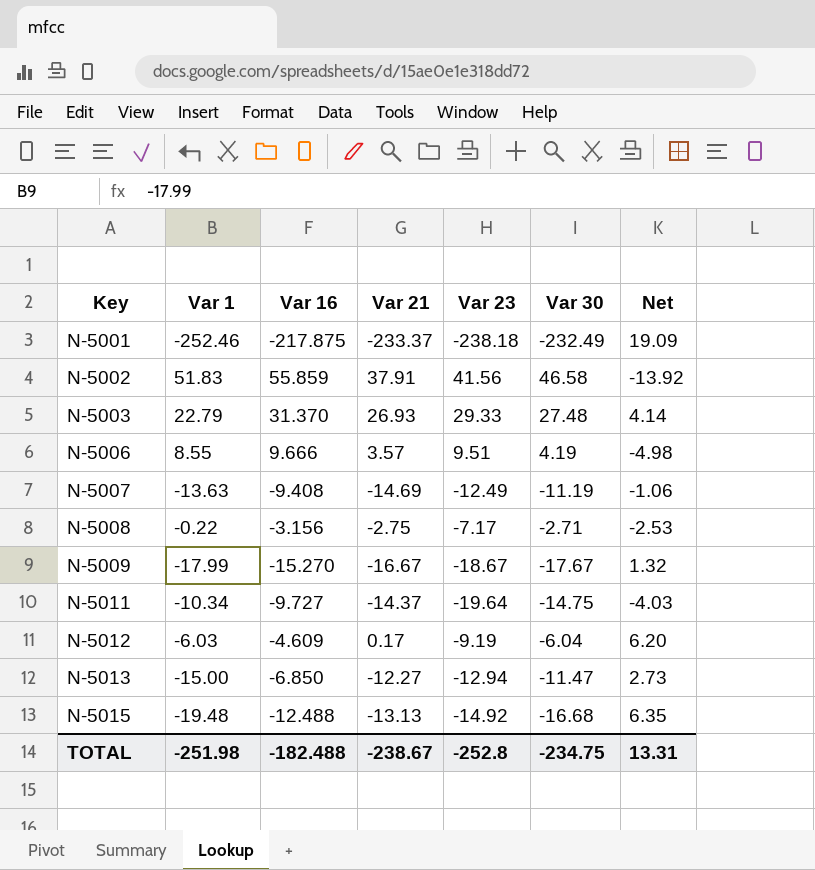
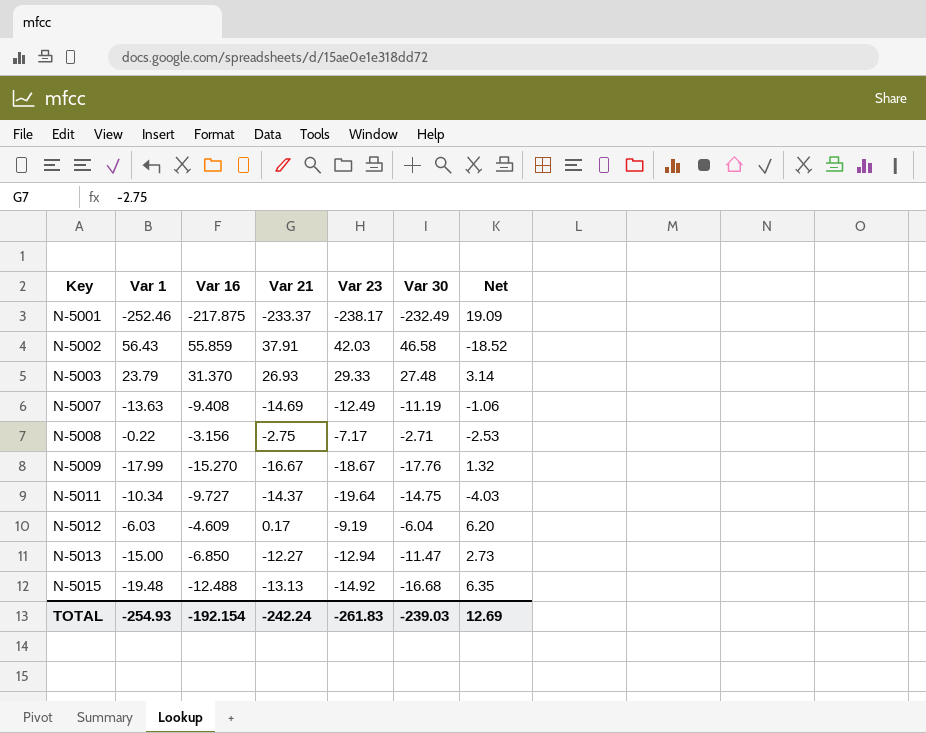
row N-5006: 8.55 | 9.666 | 3.57 | 9.51 | 4.19 | -4.98 -> none
N-5001 | Var 23: -238.18 -> -238.17
N-5002 | Var 1: 51.83 -> 56.43
N-5002 | Var 23: 41.56 -> 42.03
N-5002 | Net: -13.92 -> -18.52
N-5003 | Var 1: 22.79 -> 23.79
N-5003 | Net: 4.14 -> 3.14
N-5009 | Var 30: -17.67 -> -17.76
TOTAL | Var 1: -251.98 -> -254.93
TOTAL | Var 16: -182.488 -> -192.154
TOTAL | Var 21: -238.67 -> -242.24
TOTAL | Var 23: -252.8 -> -261.83
TOTAL | Var 30: -234.75 -> -239.03
TOTAL | Net: 13.31 -> 12.69

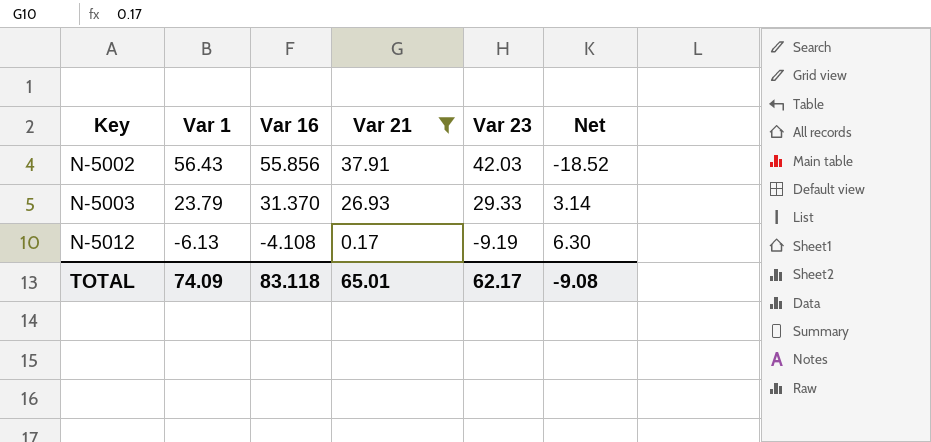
filter: none -> Var 21 >= 0.17
column Var 30 | position: 6 -> none
N-5002 | Var 16: 55.859 -> 55.856
N-5012 | Var 1: -6.03 -> -6.13
N-5012 | Var 16: -4.609 -> -4.108
N-5012 | Net: 6.20 -> 6.30
TOTAL | Var 1: -254.93 -> 74.09
TOTAL | Var 16: -192.154 -> 83.118
TOTAL | Var 21: -242.24 -> 65.01
TOTAL | Var 23: -261.83 -> 62.17
TOTAL | Net: 12.69 -> -9.08

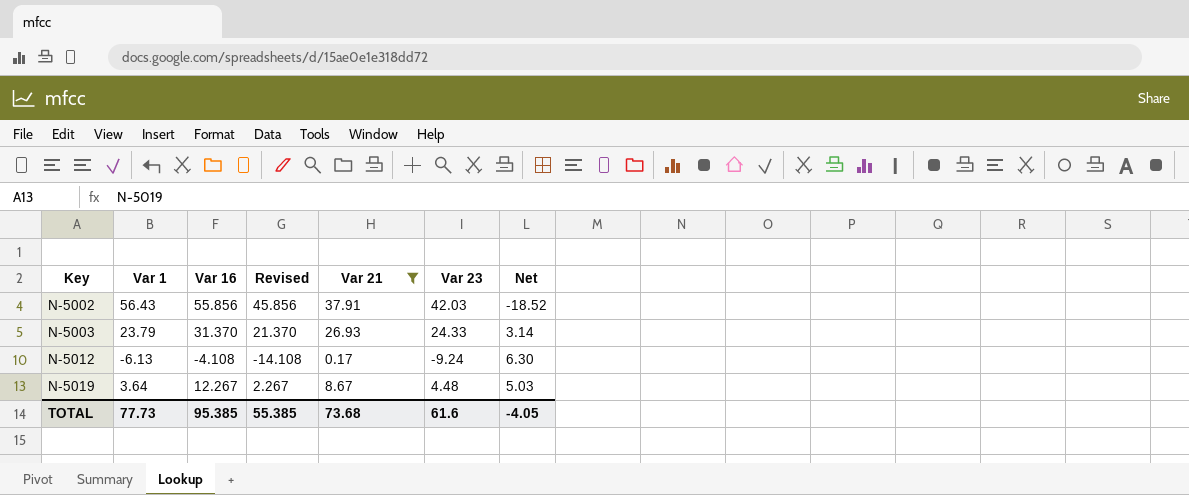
column Revised | formula: none -> [Var 16] - 10
N-5003 | Var 23: 29.33 -> 24.33
N-5012 | Var 23: -9.19 -> -9.24
row N-5019: none -> 3.64 | 12.267 | 2.267 | 8.67 | 4.48 | 5.03
TOTAL | Var 1: 74.09 -> 77.73
TOTAL | Var 16: 83.118 -> 95.385
TOTAL | Var 21: 65.01 -> 73.68
TOTAL | Var 23: 62.17 -> 61.6
TOTAL | Net: -9.08 -> -4.05

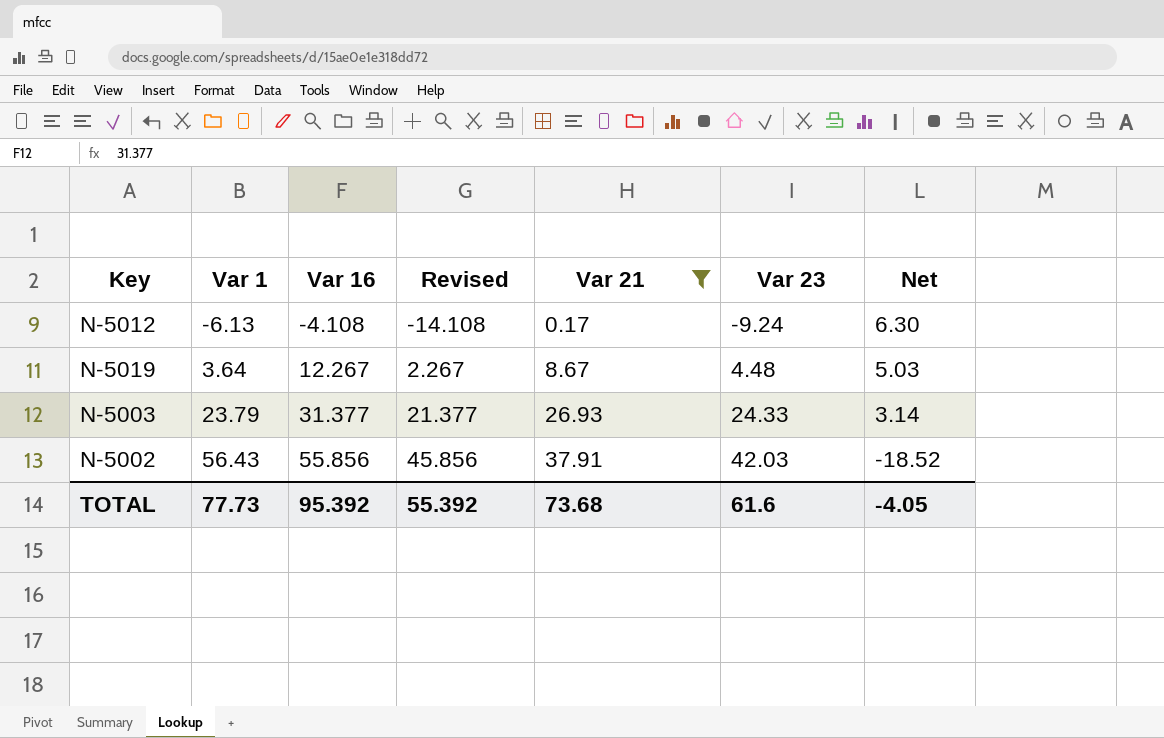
row order: Key ascending -> Var 1 ascending
N-5003 | Var 16: 31.370 -> 31.377
N-5003 | Revised: 21.370 -> 21.377
TOTAL | Var 16: 95.385 -> 95.392
TOTAL | Revised: 55.385 -> 55.392

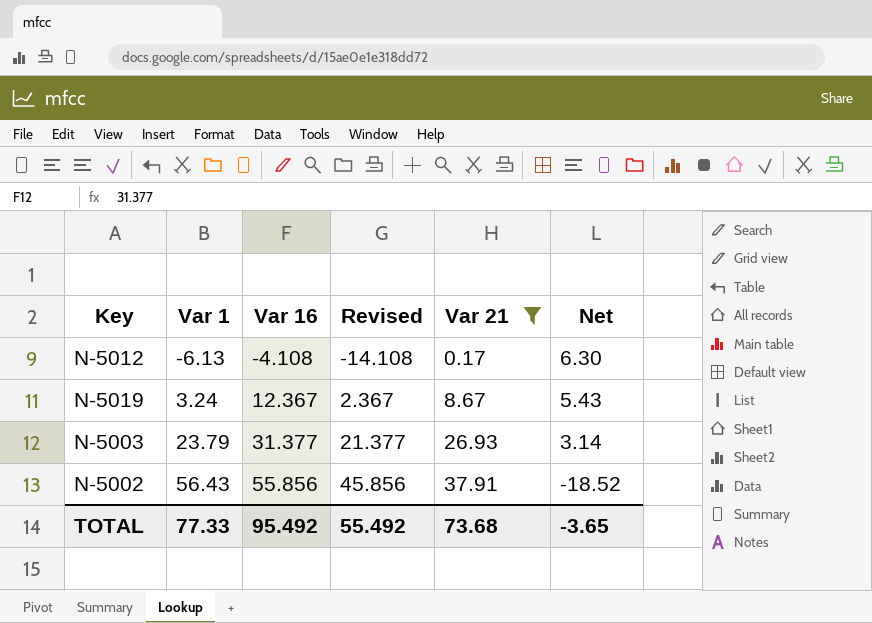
column Var 23 | position: 6 -> none
N-5019 | Var 1: 3.64 -> 3.24
N-5019 | Var 16: 12.267 -> 12.367
N-5019 | Revised: 2.267 -> 2.367
N-5019 | Net: 5.03 -> 5.43
TOTAL | Var 1: 77.73 -> 77.33
TOTAL | Var 16: 95.392 -> 95.492
TOTAL | Revised: 55.392 -> 55.492
TOTAL | Net: -4.05 -> -3.65

